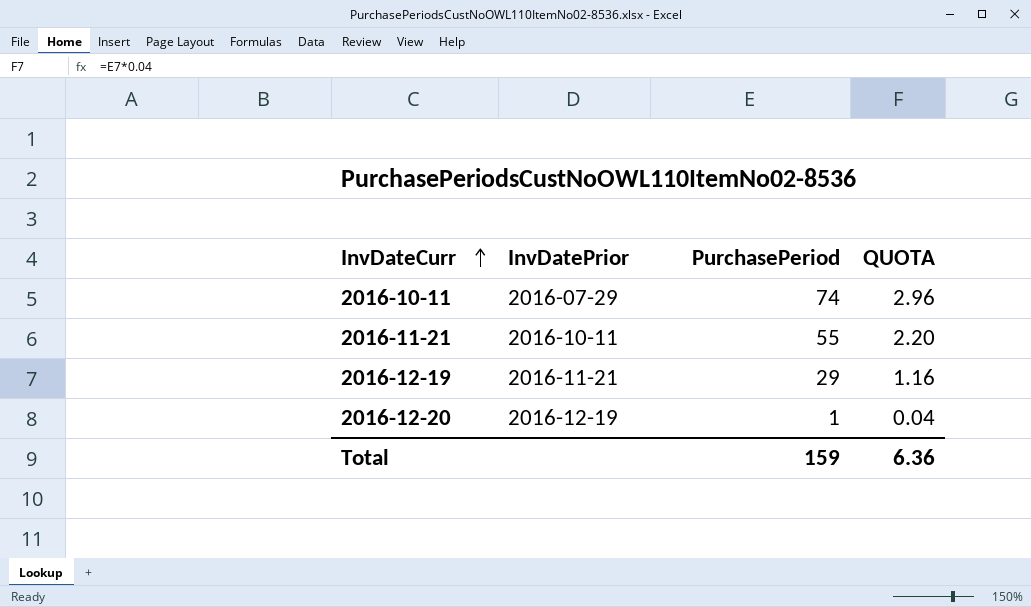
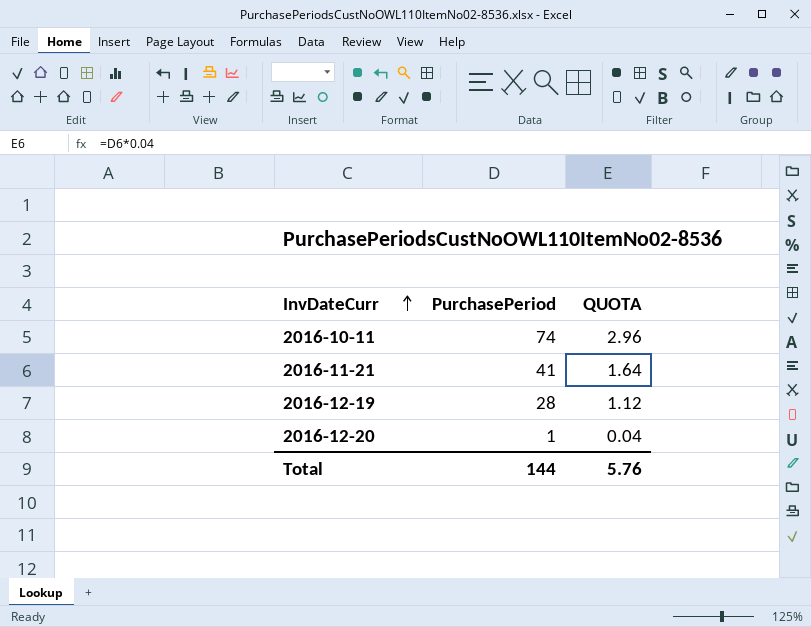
column InvDatePrior | position: 2 -> none
2016-11-21 | PurchasePeriod: 55 -> 41
2016-11-21 | QUOTA: 2.20 -> 1.64
2016-12-19 | PurchasePeriod: 29 -> 28
2016-12-19 | QUOTA: 1.16 -> 1.12
Total | PurchasePeriod: 159 -> 144
Total | QUOTA: 6.36 -> 5.76

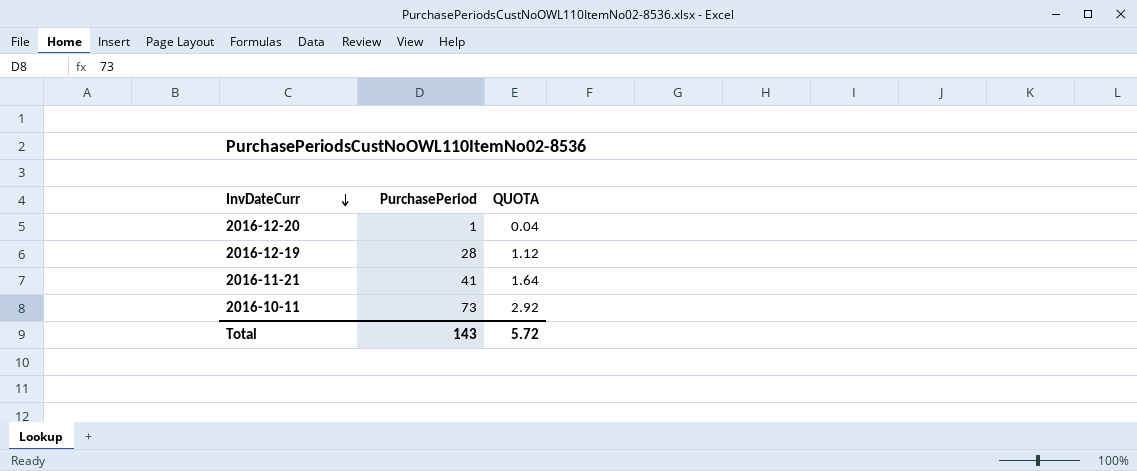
row order: InvDateCurr ascending -> InvDateCurr descending
2016-10-11 | PurchasePeriod: 74 -> 73
2016-10-11 | QUOTA: 2.96 -> 2.92
Total | PurchasePeriod: 144 -> 143
Total | QUOTA: 5.76 -> 5.72

